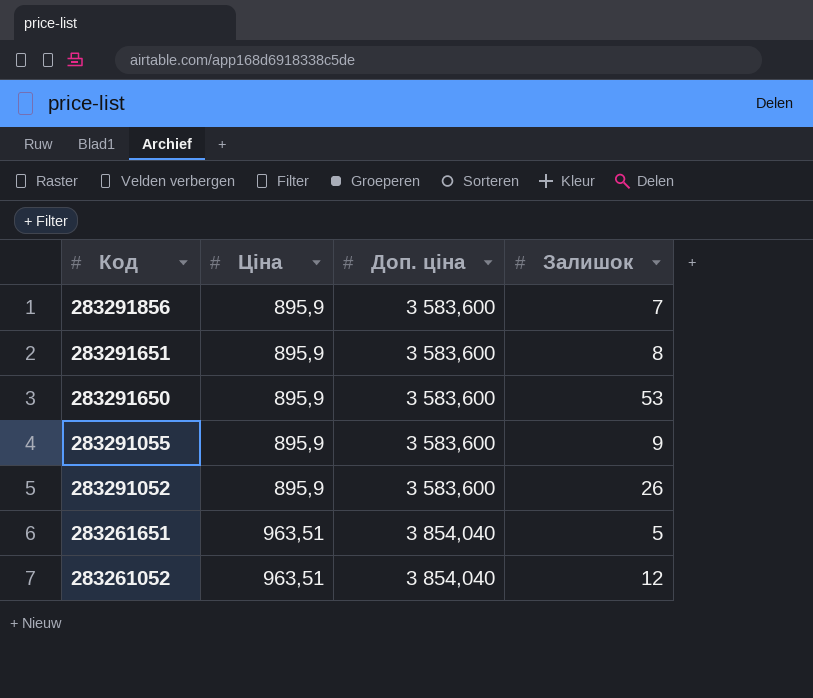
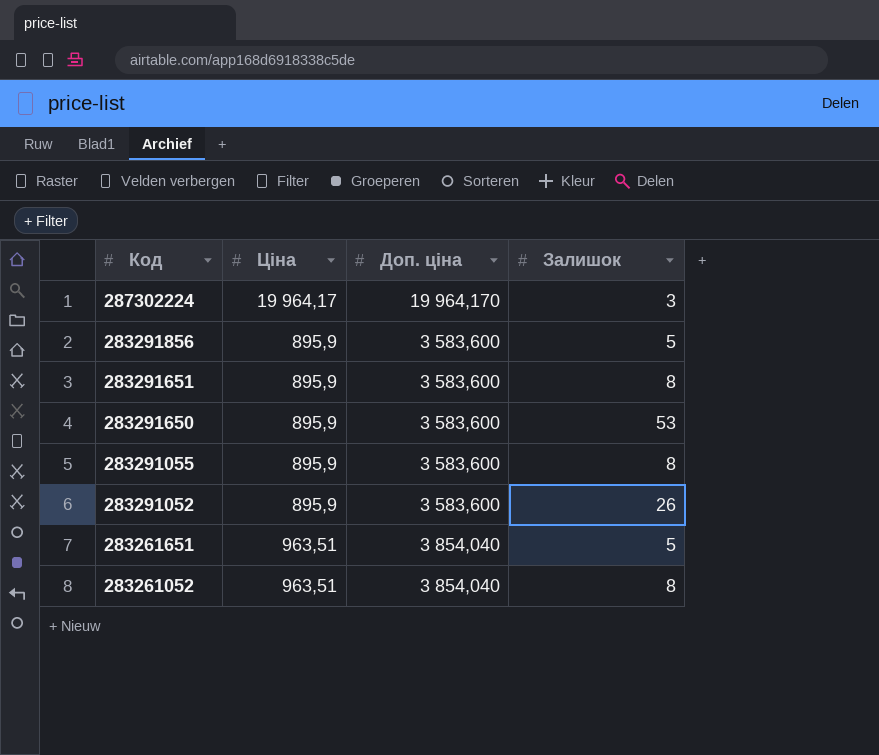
row 287302224: none -> 19 964,17 | 19 964,170 | 3
283291856 | Залишок: 7 -> 5
283291055 | Залишок: 9 -> 8
283261052 | Залишок: 12 -> 8

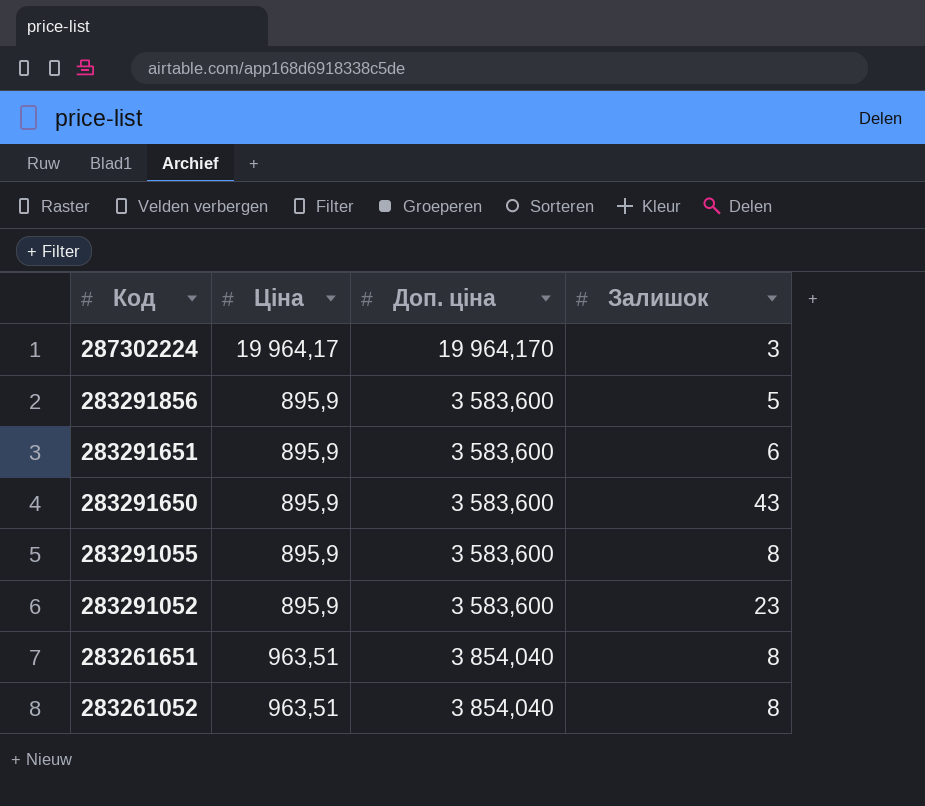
283291651 | Залишок: 8 -> 6
283291650 | Залишок: 53 -> 43
283291052 | Залишок: 26 -> 23
283261651 | Залишок: 5 -> 8

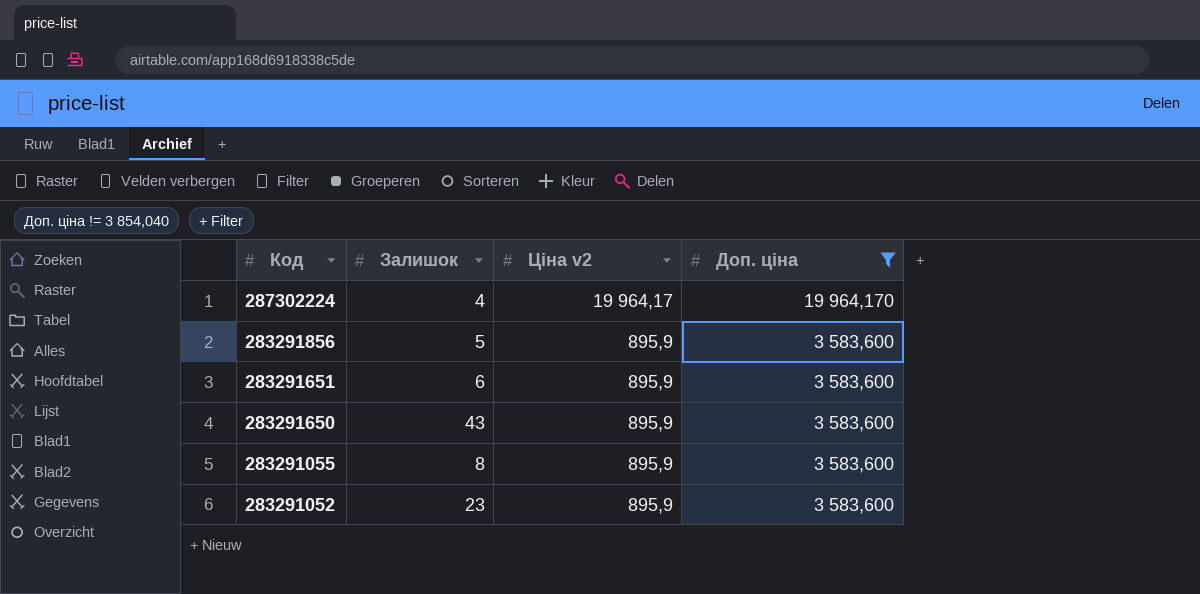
filter: none -> Доп. ціна != 3 854,040
column Залишок | position: 4 -> 2
column name: Ціна -> Ціна v2
287302224 | Залишок: 3 -> 4

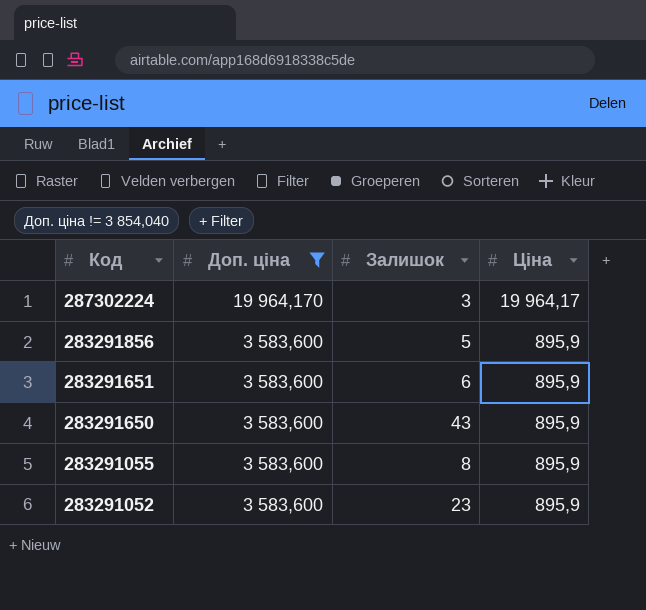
column Доп. ціна | position: 4 -> 2
column name: Ціна v2 -> Ціна
287302224 | Залишок: 4 -> 3

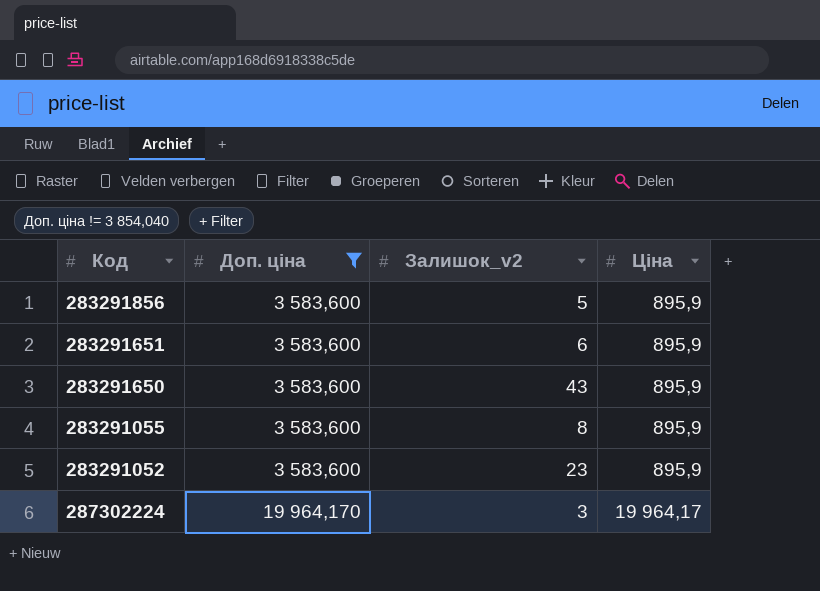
row order: Код descending -> Доп. ціна ascending
column name: Залишок -> Залишок_v2

